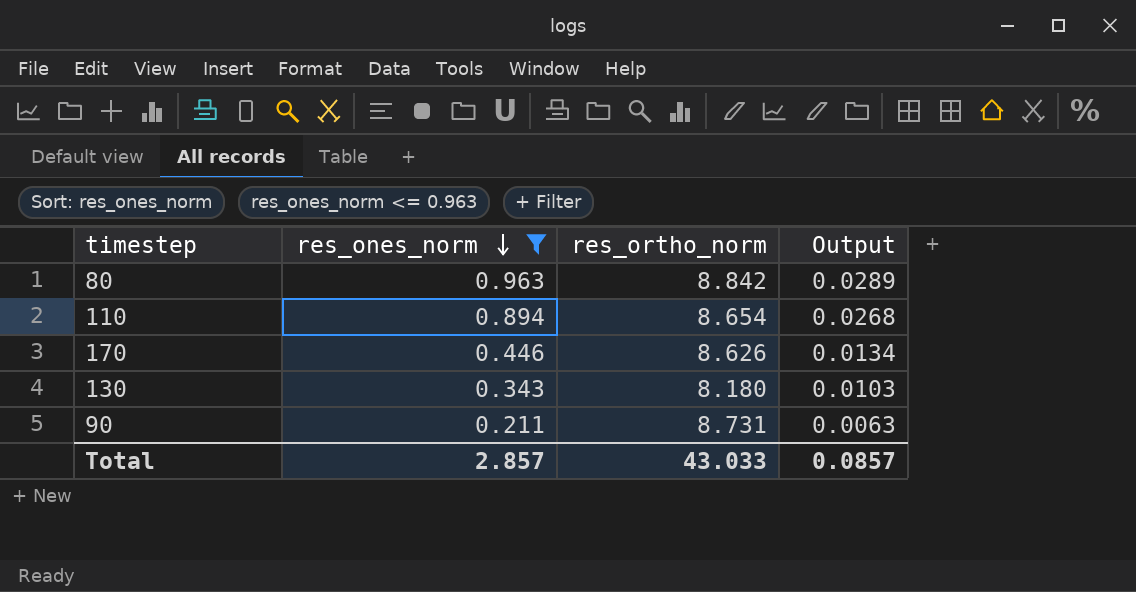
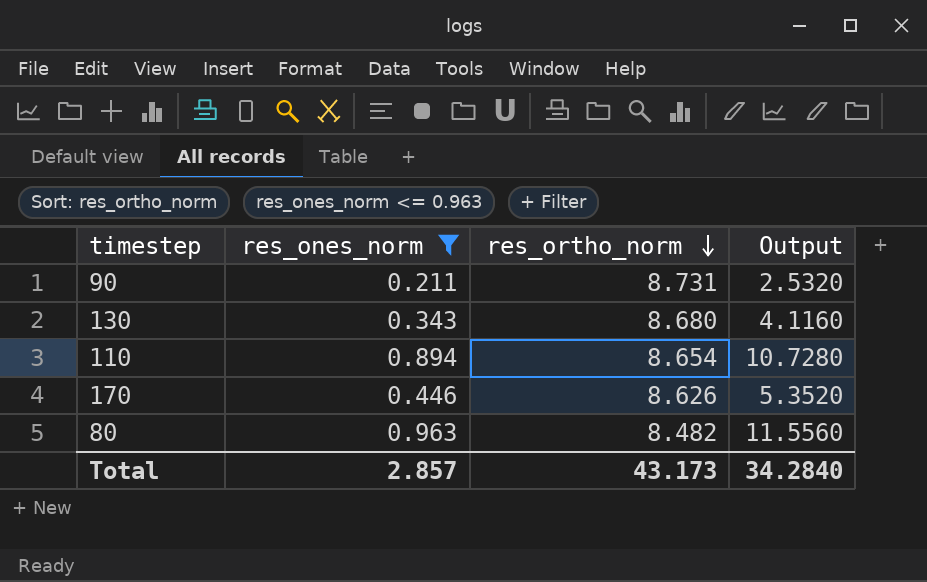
row order: res_ones_norm descending -> res_ortho_norm descending
column Output | formula: [res_ones_norm] * 0.03 -> [res_ones_norm] * 12
130 | res_ortho_norm: 8.180 -> 8.680
80 | res_ortho_norm: 8.842 -> 8.482
Total | res_ortho_norm: 43.033 -> 43.173
Total | Output: 0.0857 -> 34.2840

